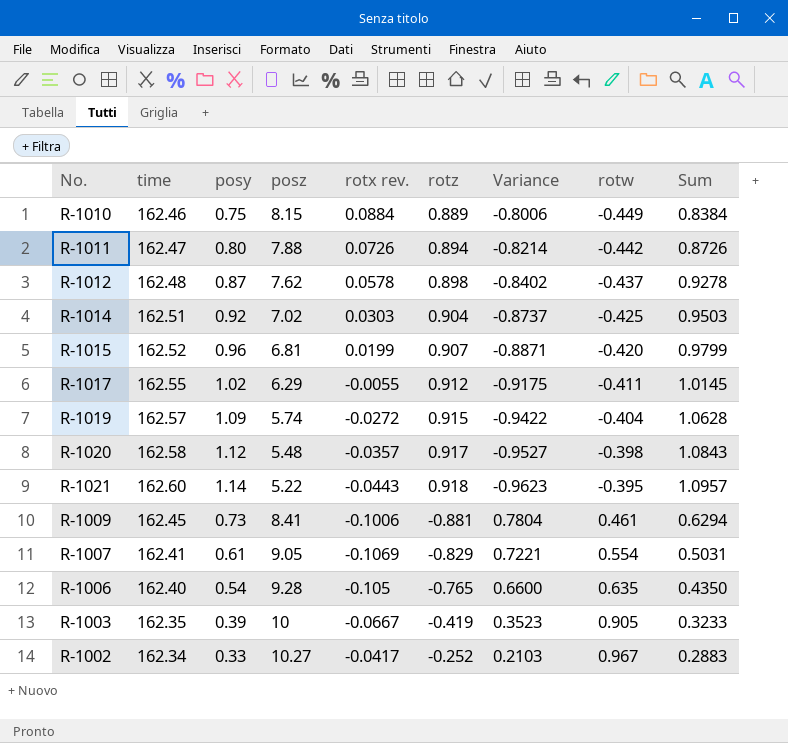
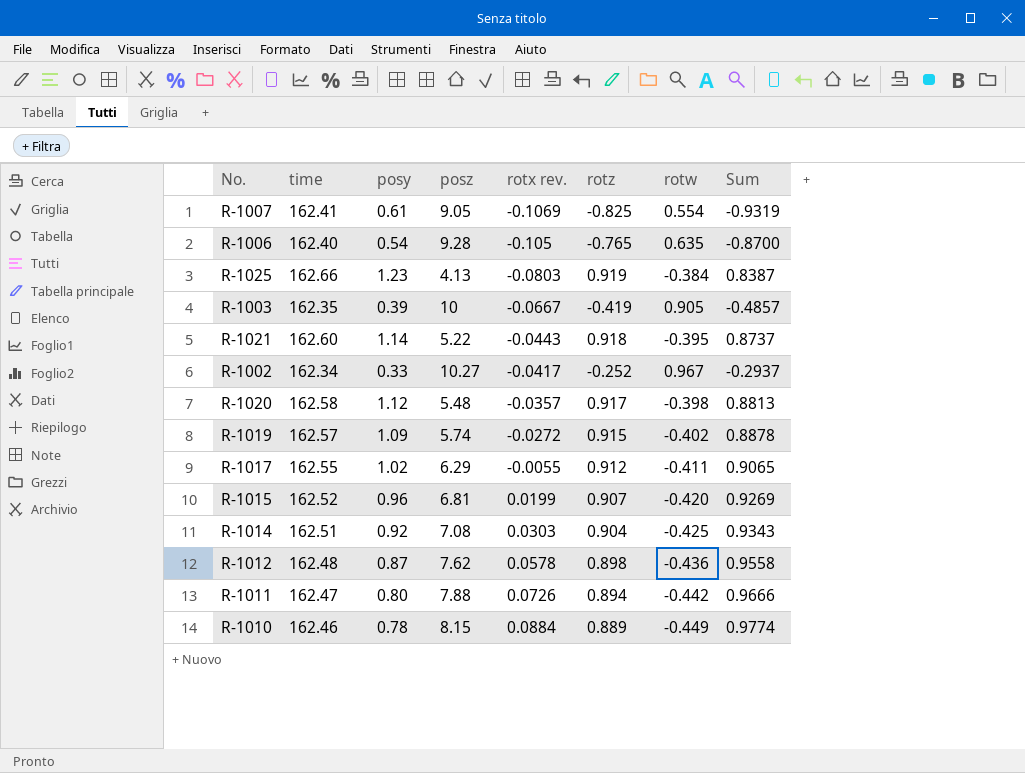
row order: rotw ascending -> rotx rev. ascending
column Variance | formula: [rotx rev.] - [rotz] -> none
column Sum | formula: [posy] + [rotx rev.] -> [rotx rev.] + [rotz]
row R-1009: 162.45 | 0.73 | 8.41 | -0.1006 | -0.881 | 0.7804 | 0.461 | 0.6294 -> none
R-1007 | rotz: -0.829 -> -0.825
row R-1025: none -> 162.66 | 1.23 | 4.13 | -0.0803 | 0.919 | -0.384 | 0.8387
R-1019 | rotw: -0.404 -> -0.402
R-1014 | posz: 7.02 -> 7.08
R-1012 | rotw: -0.437 -> -0.436
R-1010 | posy: 0.75 -> 0.78

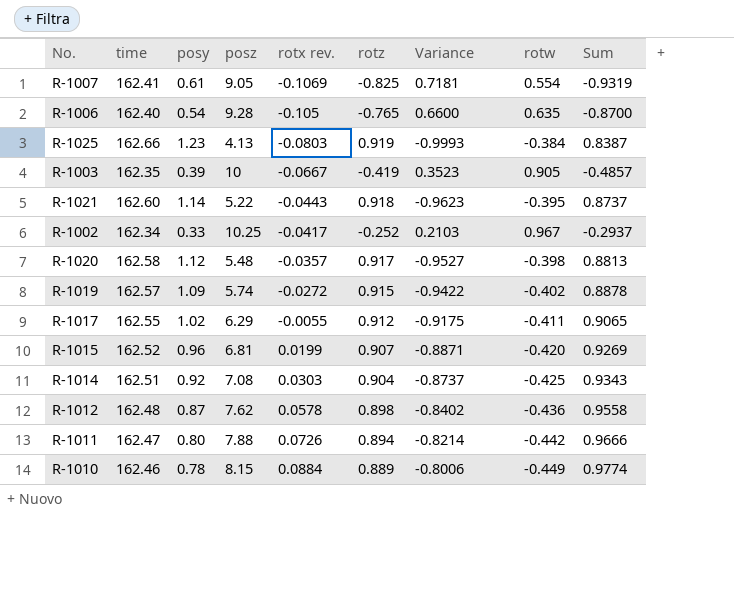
column Variance | formula: none -> [rotx rev.] - [rotz]
R-1002 | posz: 10.27 -> 10.25

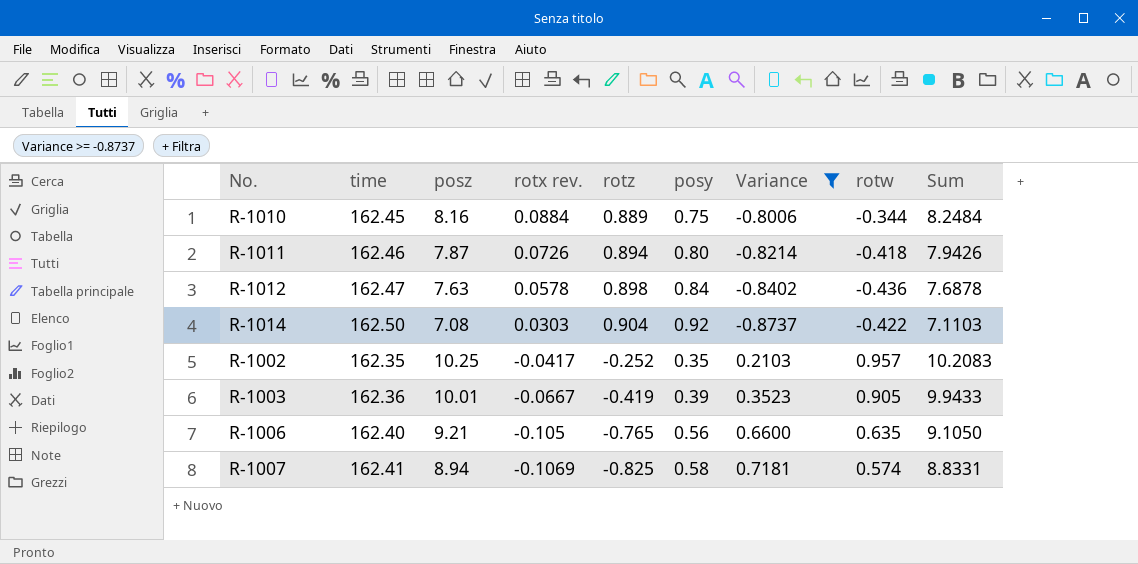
filter: none -> Variance >= -0.8737
row order: rotx rev. ascending -> rotx rev. descending
column posy | position: 3 -> 6
column Sum | formula: [rotx rev.] + [rotz] -> [posz] + [rotx rev.]
R-1010 | time: 162.46 -> 162.45
R-1010 | posz: 8.15 -> 8.16
R-1010 | posy: 0.78 -> 0.75
R-1010 | rotw: -0.449 -> -0.344
R-1011 | time: 162.47 -> 162.46
R-1011 | posz: 7.88 -> 7.87
R-1011 | rotw: -0.442 -> -0.418
R-1012 | time: 162.48 -> 162.47
R-1012 | posz: 7.62 -> 7.63
R-1012 | posy: 0.87 -> 0.84
R-1014 | time: 162.51 -> 162.50
R-1014 | rotw: -0.425 -> -0.422
R-1002 | time: 162.34 -> 162.35
R-1002 | posy: 0.33 -> 0.35
R-1002 | rotw: 0.967 -> 0.957
R-1003 | time: 162.35 -> 162.36
R-1003 | posz: 10 -> 10.01
R-1006 | posz: 9.28 -> 9.21
R-1006 | posy: 0.54 -> 0.56
R-1007 | posz: 9.05 -> 8.94
R-1007 | posy: 0.61 -> 0.58
R-1007 | rotw: 0.554 -> 0.574

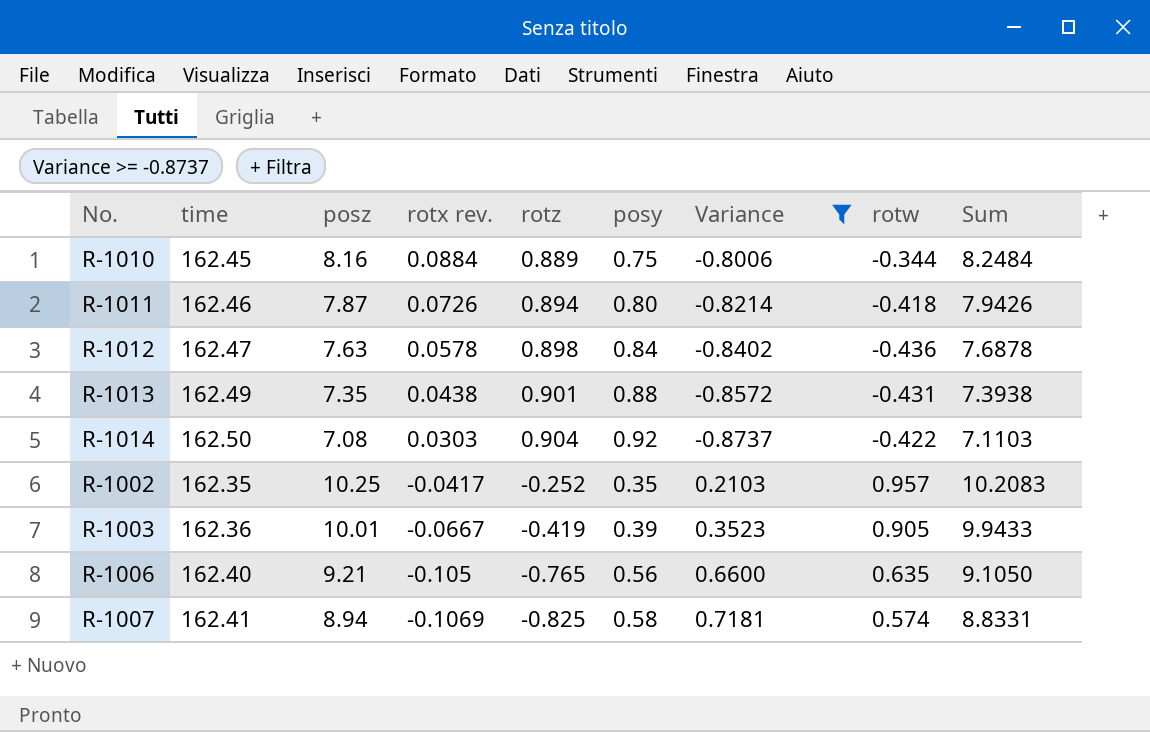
row R-1013: none -> 162.49 | 7.35 | 0.0438 | 0.901 | 0.88 | -0.8572 | -0.431 | 7.3938

